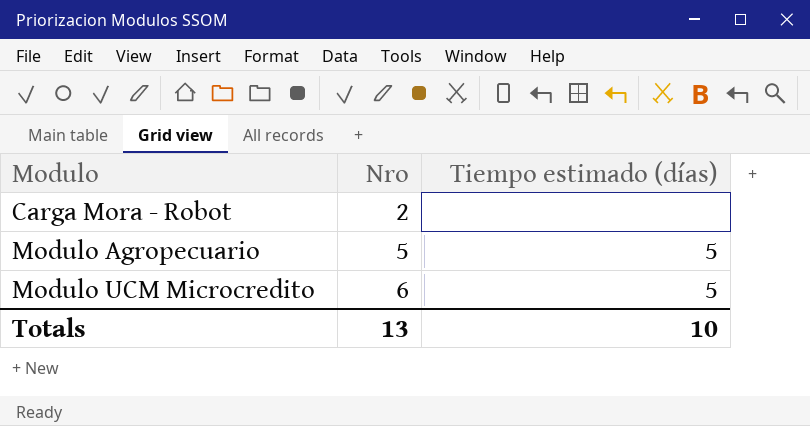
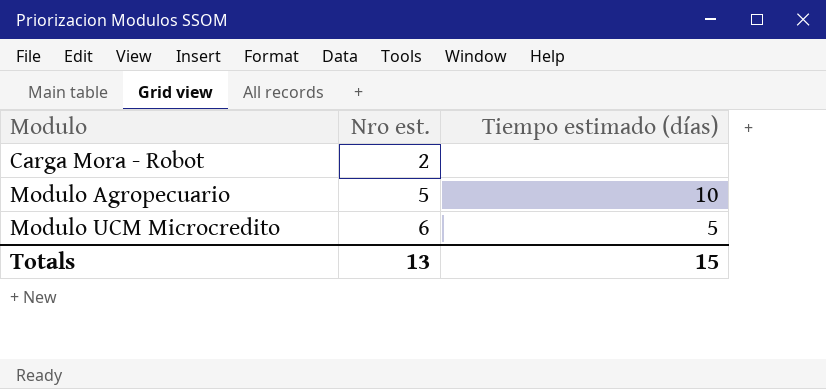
column name: Nro -> Nro est.
Modulo Agropecuario | Tiempo estimado (días): 5 -> 10
Totals | Tiempo estimado (días): 10 -> 15

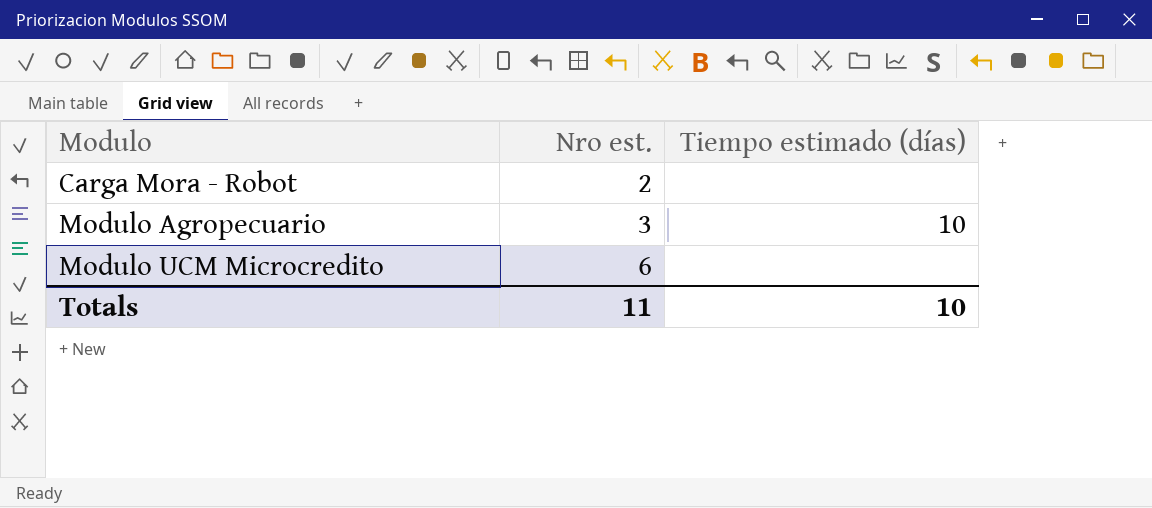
Modulo Agropecuario | Nro est.: 5 -> 3
Modulo UCM Microcredito | Tiempo estimado (días): 5 -> none
Totals | Nro est.: 13 -> 11
Totals | Tiempo estimado (días): 15 -> 10

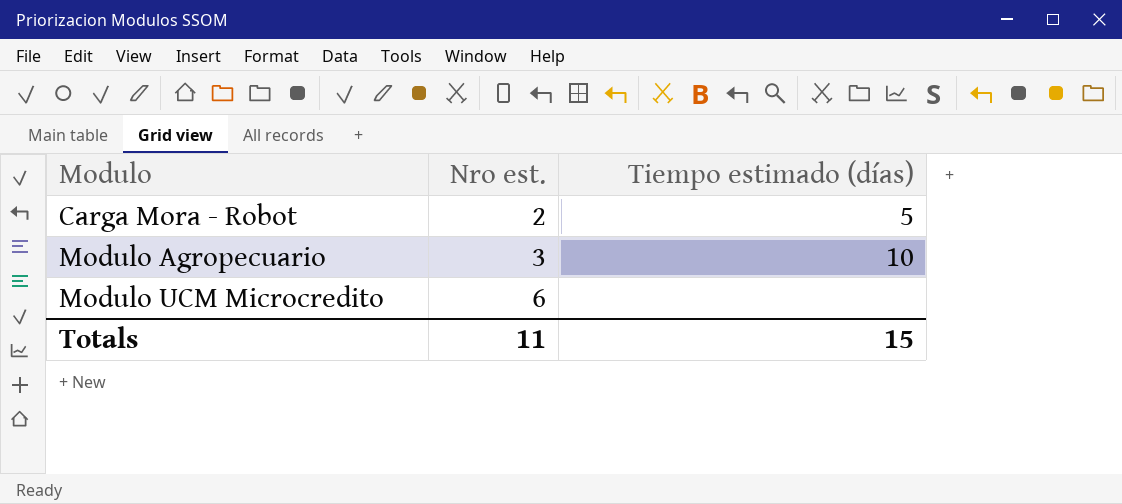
Carga Mora - Robot | Tiempo estimado (días): none -> 5
Totals | Tiempo estimado (días): 10 -> 15

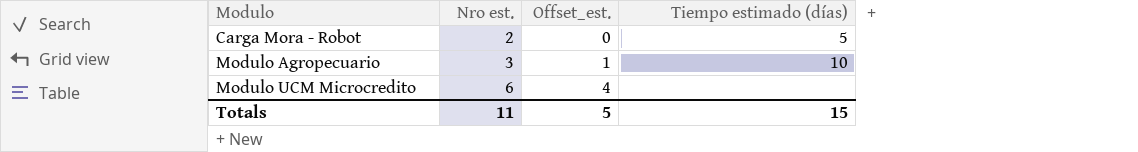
column Offset_est. | formula: none -> [Nro est.] - 2

